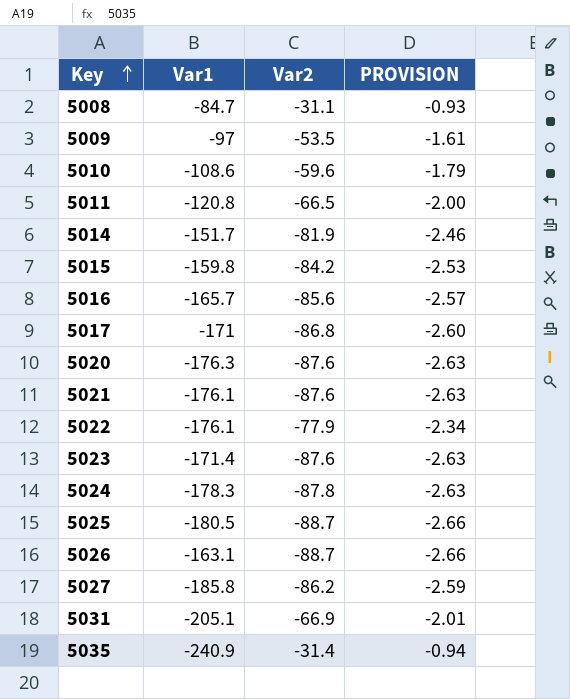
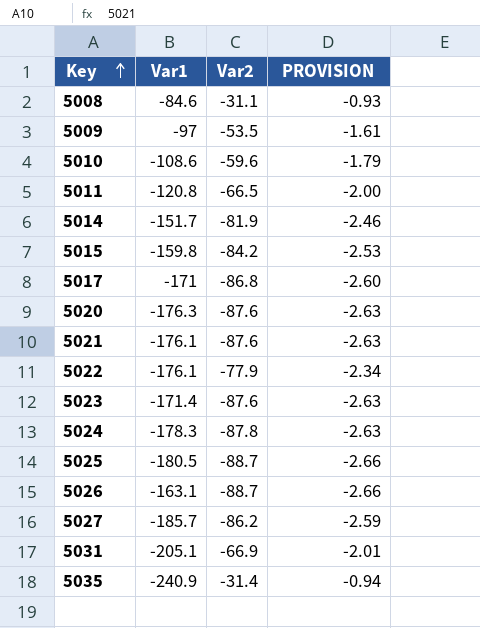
row 5016: -165.7 | -85.6 | -2.57 -> none
5008 | Var1: -84.7 -> -84.6
5027 | Var1: -185.8 -> -185.7

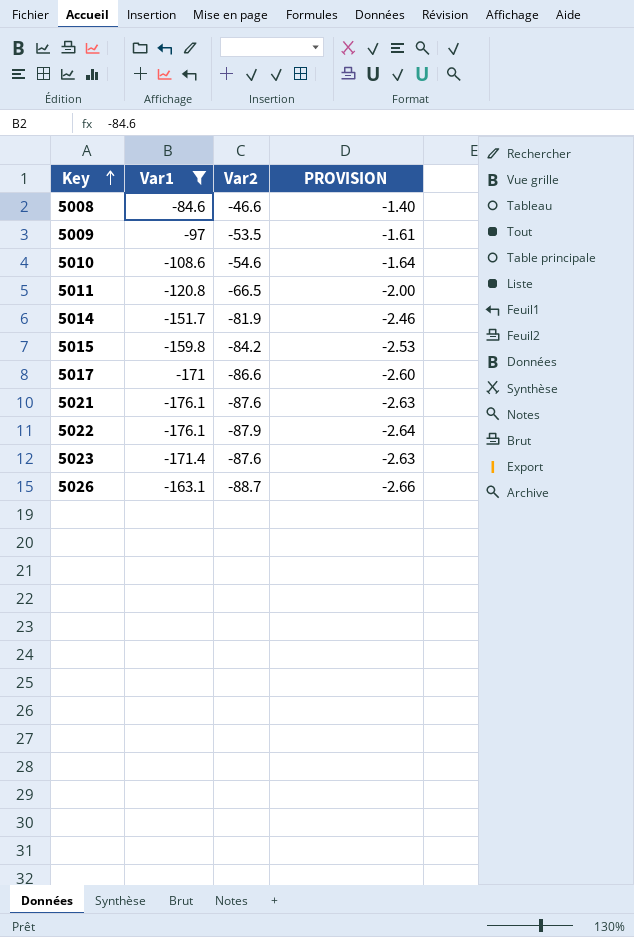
filter: none -> Var1 >= -176.1
5008 | Var2: -31.1 -> -46.6
5008 | PROVISION: -0.93 -> -1.40
5010 | Var2: -59.6 -> -54.6
5010 | PROVISION: -1.79 -> -1.64
5017 | Var2: -86.8 -> -86.6
5022 | Var2: -77.9 -> -87.9
5022 | PROVISION: -2.34 -> -2.64

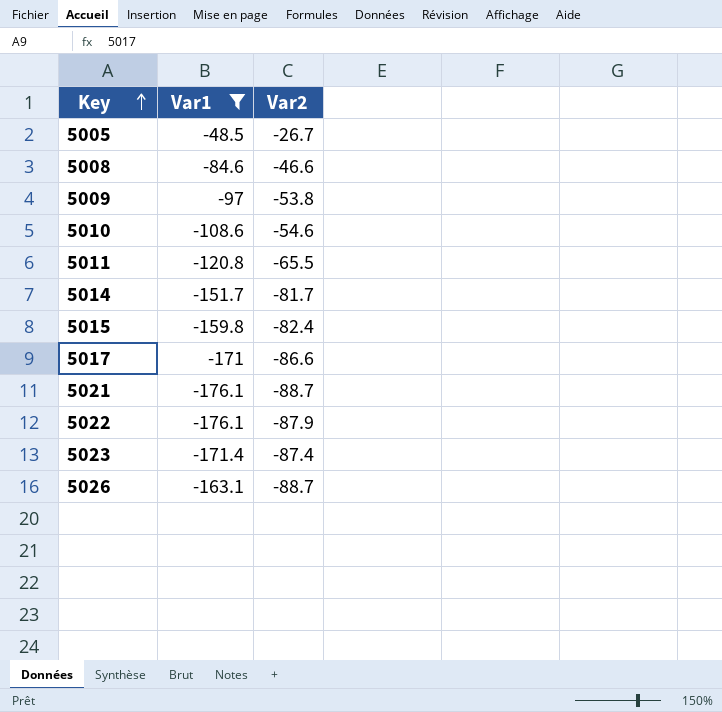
column PROVISION | formula: [Var2] * 0.03 -> none
row 5005: none -> -48.5 | -26.7
5009 | Var2: -53.5 -> -53.8
5011 | Var2: -66.5 -> -65.5
5014 | Var2: -81.9 -> -81.7
5015 | Var2: -84.2 -> -82.4
5021 | Var2: -87.6 -> -88.7
5023 | Var2: -87.6 -> -87.4

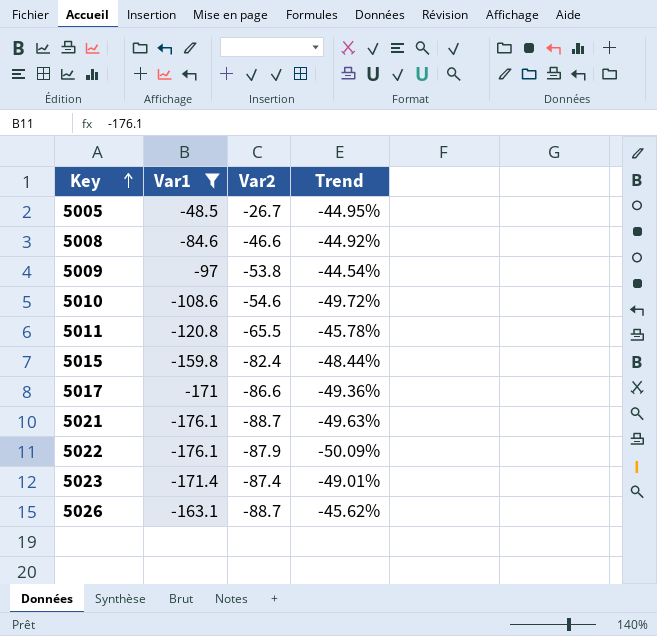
column Trend | formula: none -> ([Var2] - [Var1]) / [Var1]
row 5014: -151.7 | -81.7 -> none

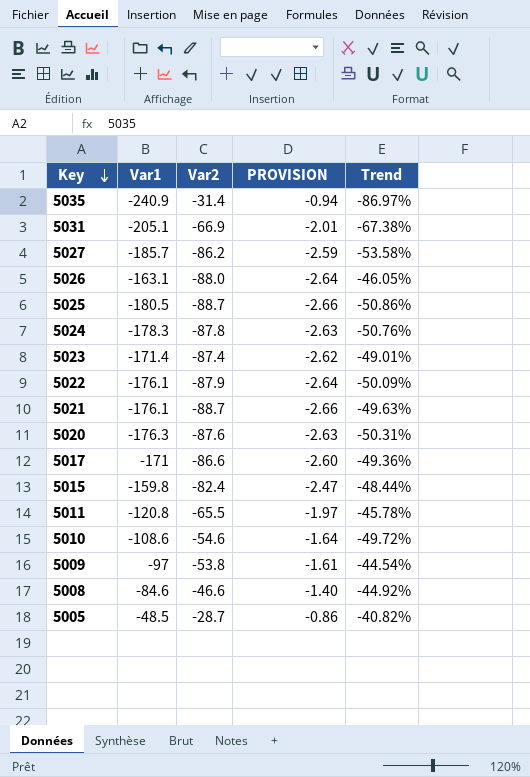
filter: Var1 >= -176.1 -> none
row order: Key ascending -> Key descending
column PROVISION | formula: none -> [Var2] * 0.03
5026 | Var2: -88.7 -> -88.0
5026 | Trend: -45.62% -> -46.05%
5005 | Var2: -26.7 -> -28.7
5005 | Trend: -44.95% -> -40.82%

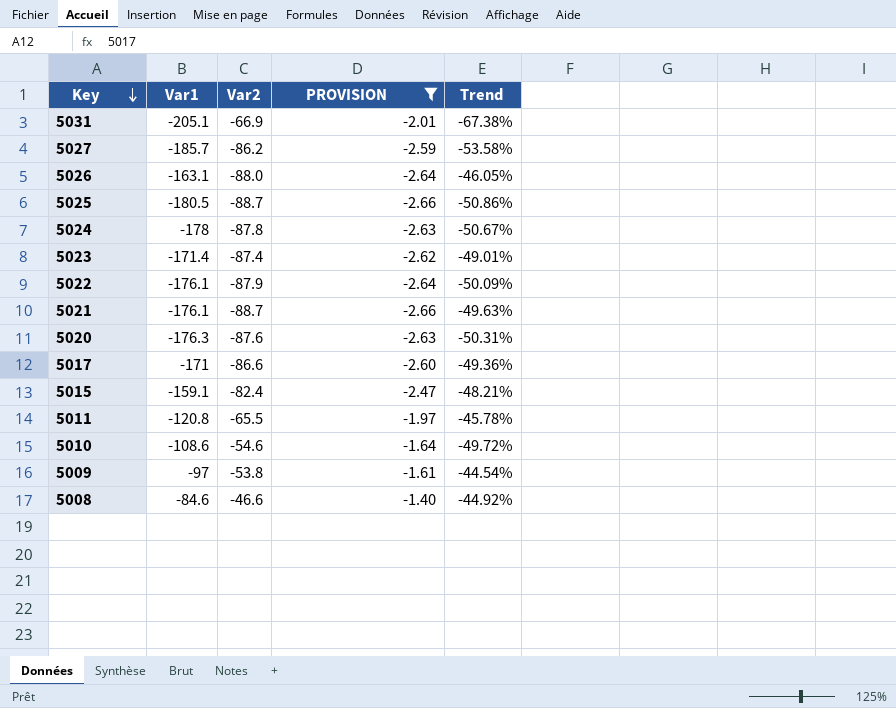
filter: none -> PROVISION <= -1.40
5024 | Var1: -178.3 -> -178
5024 | Trend: -50.76% -> -50.67%
5015 | Var1: -159.8 -> -159.1
5015 | Trend: -48.44% -> -48.21%

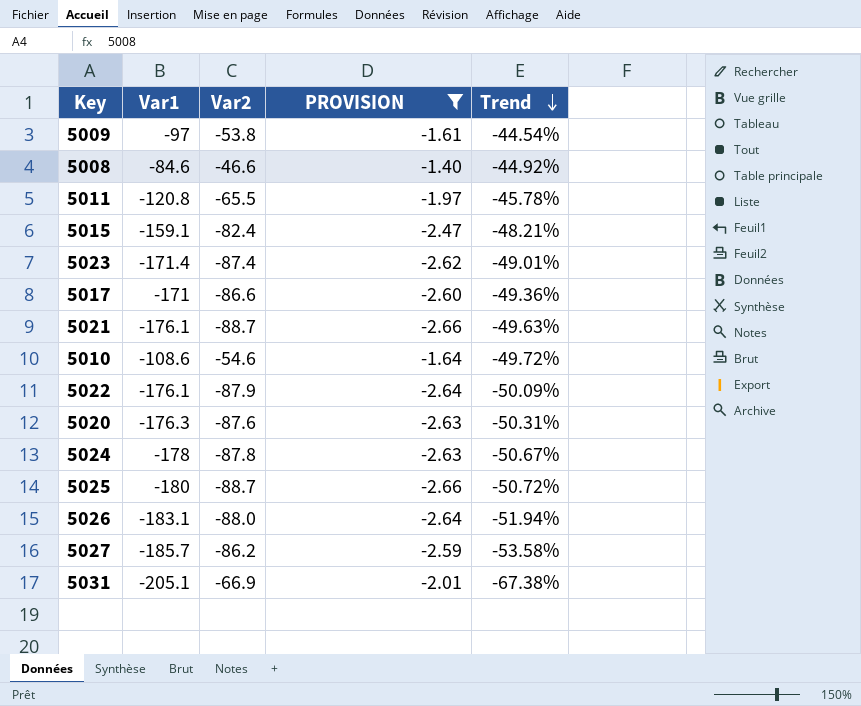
row order: Key descending -> Trend descending
5025 | Var1: -180.5 -> -180
5025 | Trend: -50.86% -> -50.72%
5026 | Var1: -163.1 -> -183.1
5026 | Trend: -46.05% -> -51.94%

